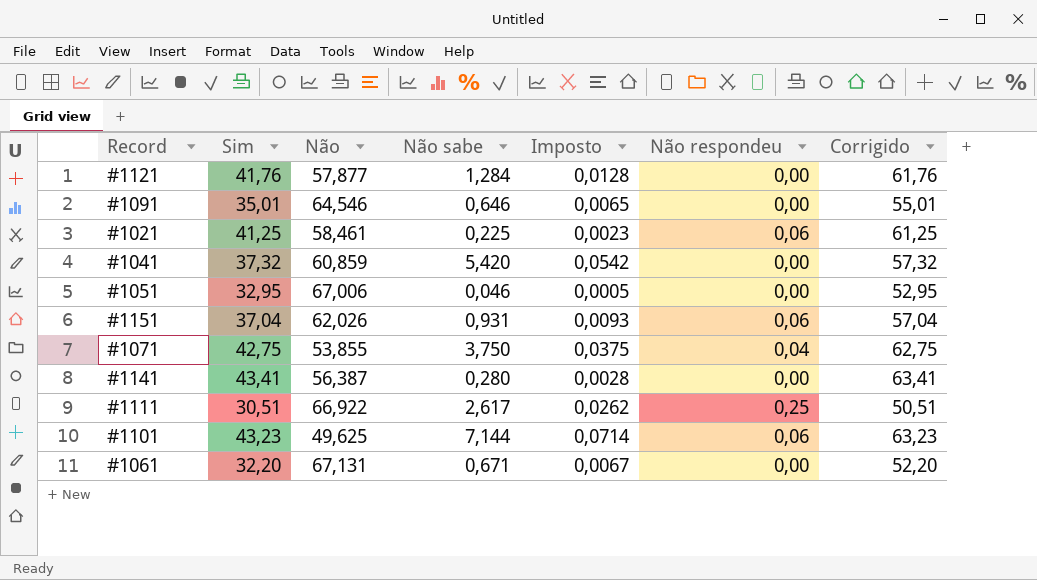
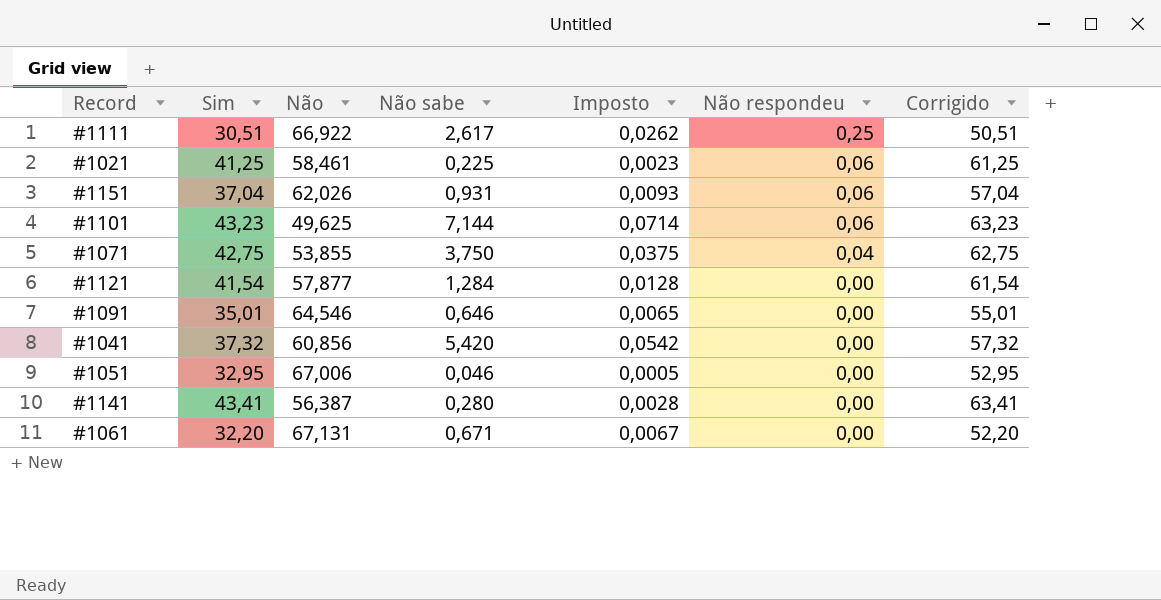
row order: none -> Não respondeu descending
#1121 | Sim: 41,76 -> 41,54
#1121 | Corrigido: 61,76 -> 61,54
#1041 | Não: 60,859 -> 60,856

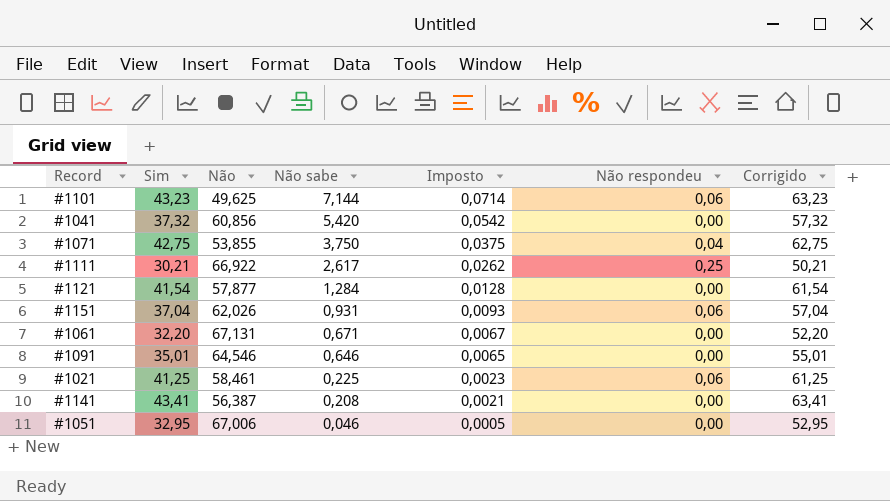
row order: Não respondeu descending -> Não sabe descending
#1111 | Sim: 30,51 -> 30,21
#1111 | Corrigido: 50,51 -> 50,21
#1141 | Não sabe: 0,280 -> 0,208
#1141 | Imposto: 0,0028 -> 0,0021

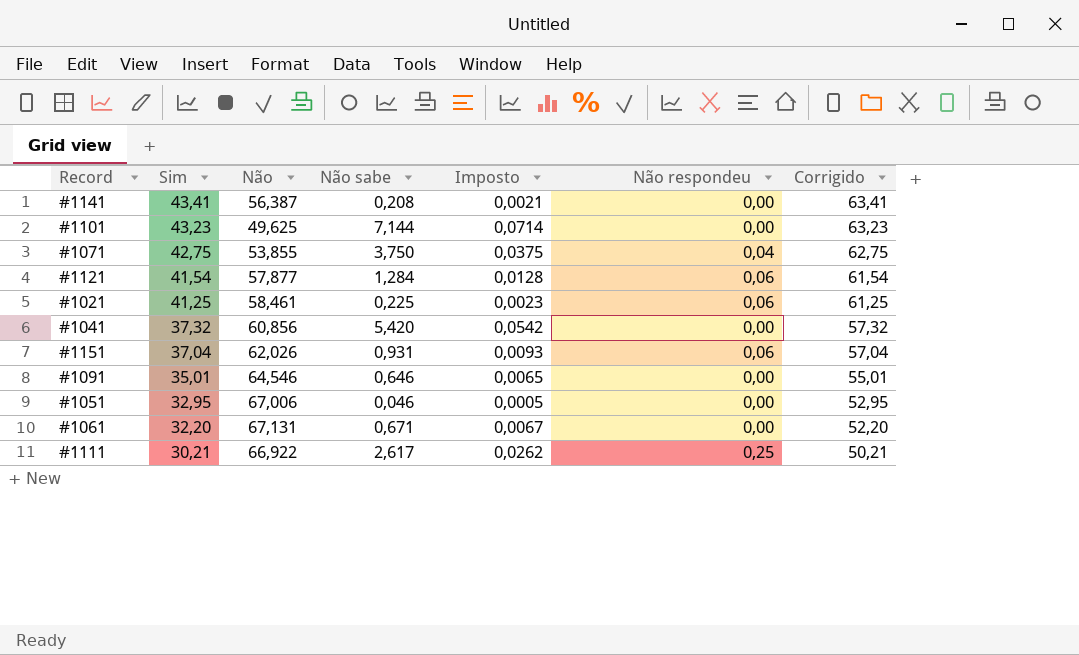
row order: Não sabe descending -> Sim descending
#1101 | Não respondeu: 0,06 -> 0,00
#1121 | Não respondeu: 0,00 -> 0,06

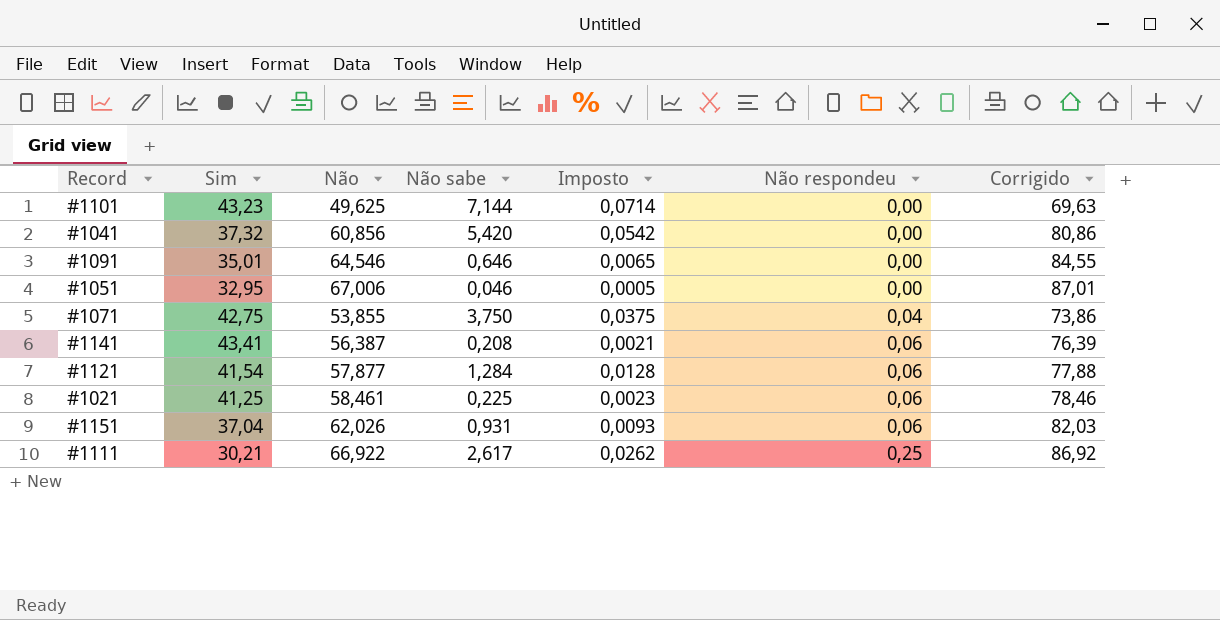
row order: Sim descending -> Não respondeu ascending
column Corrigido | formula: [Sim] + 20 -> [Não] + 20
row #1061: 32,20 | 67,131 | 0,671 | 0,0067 | 0,00 | 52,20 -> none
#1141 | Não respondeu: 0,00 -> 0,06

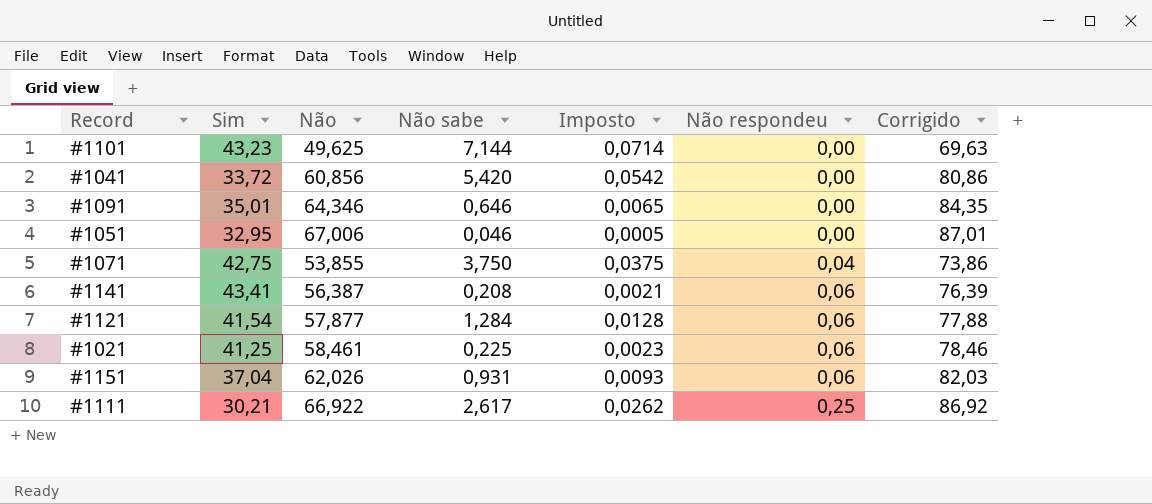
#1041 | Sim: 37,32 -> 33,72
#1091 | Não: 64,546 -> 64,346
#1091 | Corrigido: 84,55 -> 84,35

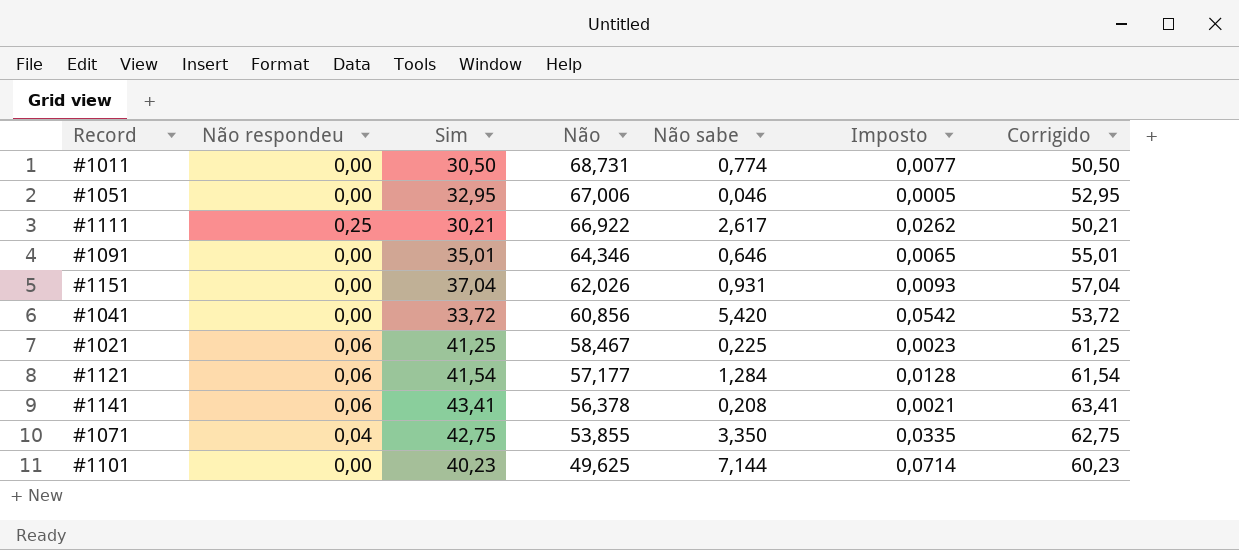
row order: Não respondeu ascending -> Não descending
column Não respondeu | position: 6 -> 2
column Corrigido | formula: [Não] + 20 -> [Sim] + 20
row #1011: none -> 0,00 | 30,50 | 68,731 | 0,774 | 0,0077 | 50,50
#1151 | Não respondeu: 0,06 -> 0,00
#1021 | Não: 58,461 -> 58,467
#1121 | Não: 57,877 -> 57,177
#1141 | Não: 56,387 -> 56,378
#1071 | Não sabe: 3,750 -> 3,350
#1071 | Imposto: 0,0375 -> 0,0335
#1101 | Sim: 43,23 -> 40,23

